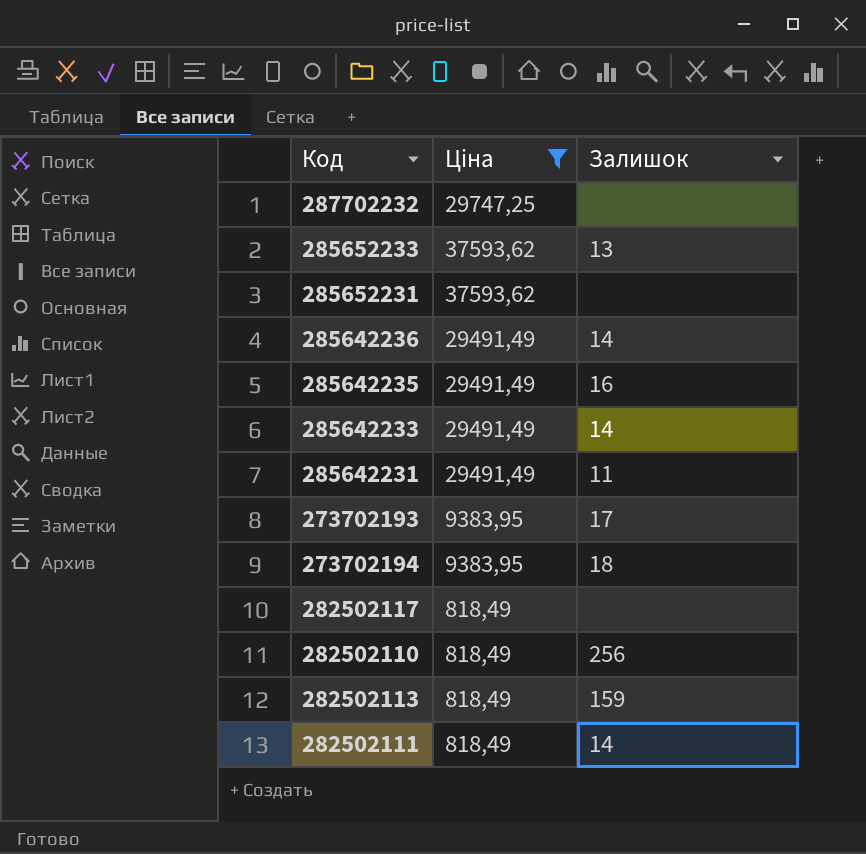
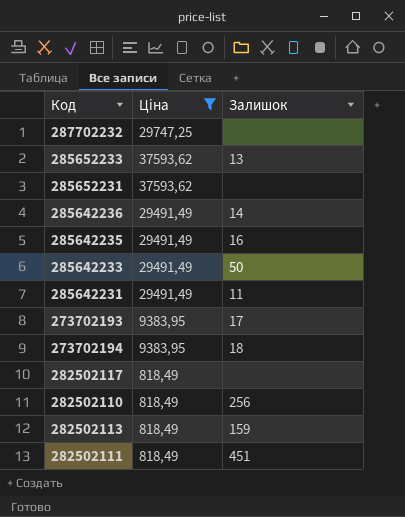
285642233 | Залишок: 14 -> 50
282502111 | Залишок: 14 -> 451

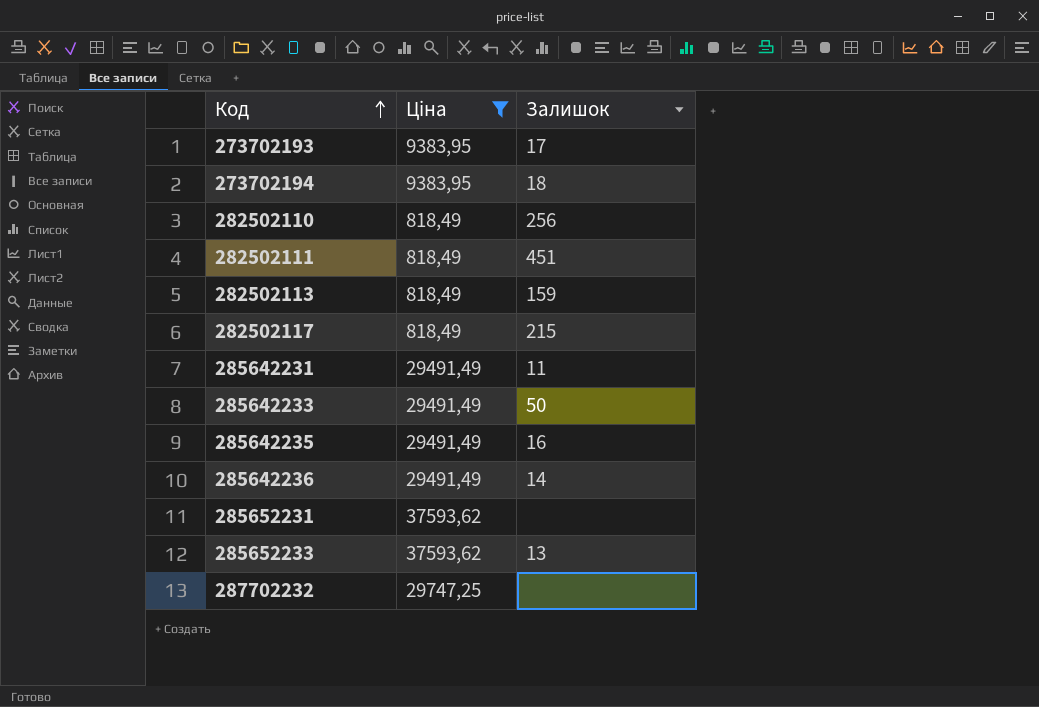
row order: none -> Код ascending
282502117 | Залишок: none -> 215

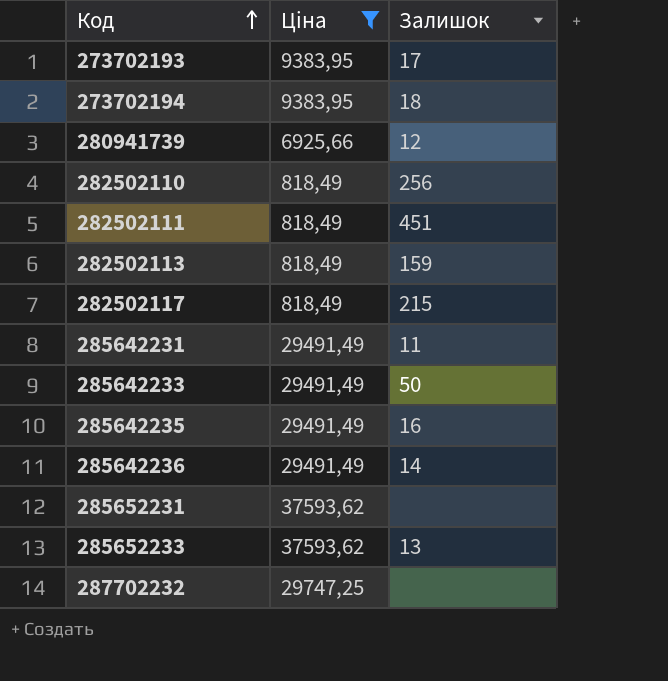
row 280941739: none -> 6925,66 | 12

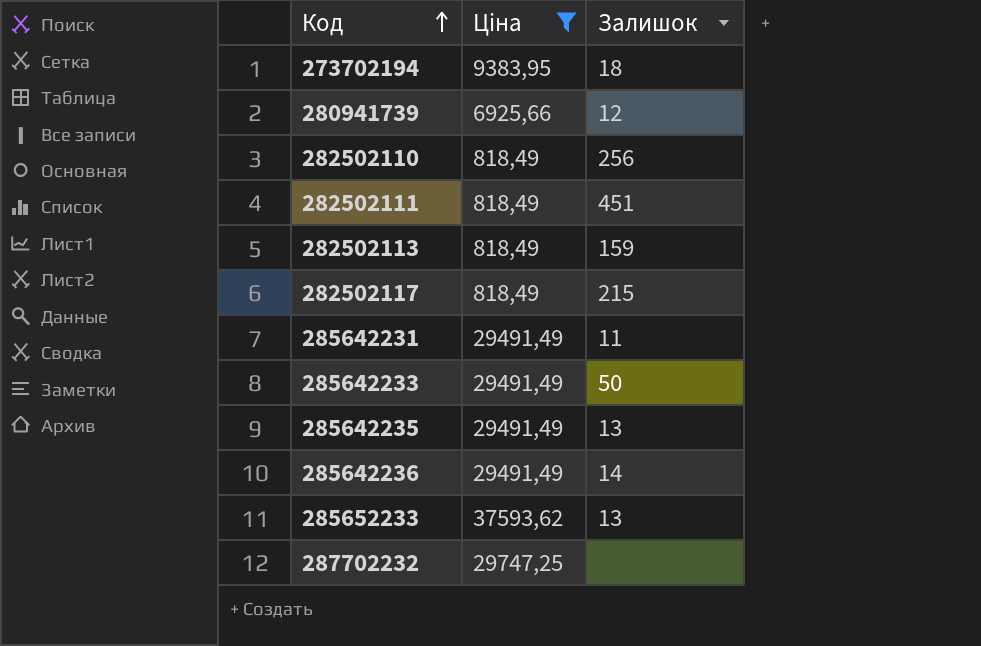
row 273702193: 9383,95 | 17 -> none
row 285652231: 37593,62 | none -> none
285642235 | Залишок: 16 -> 13

